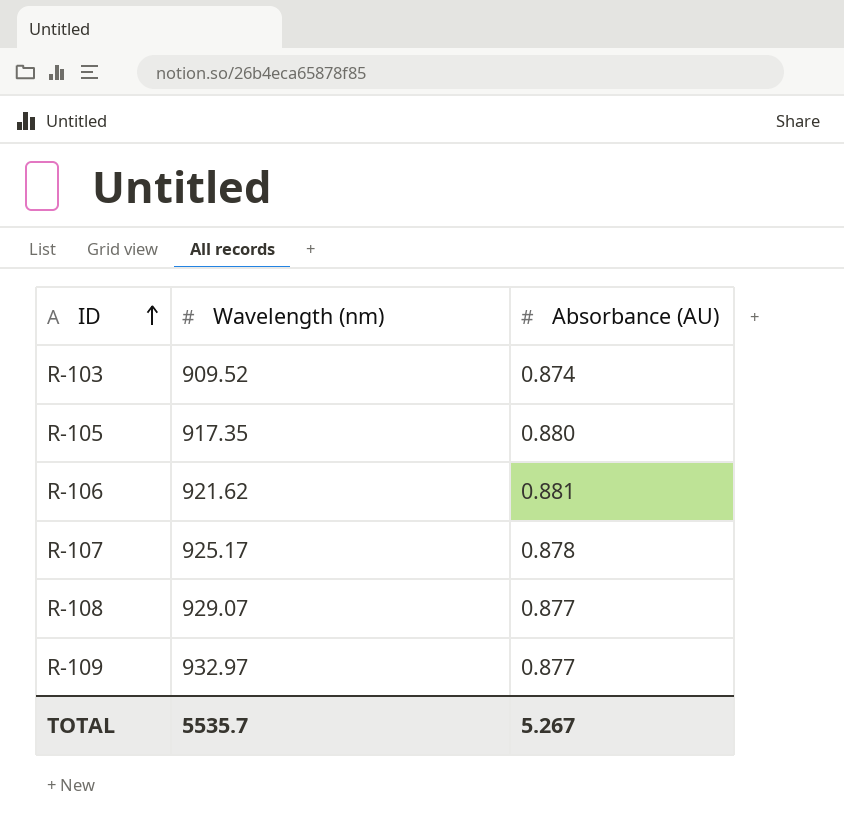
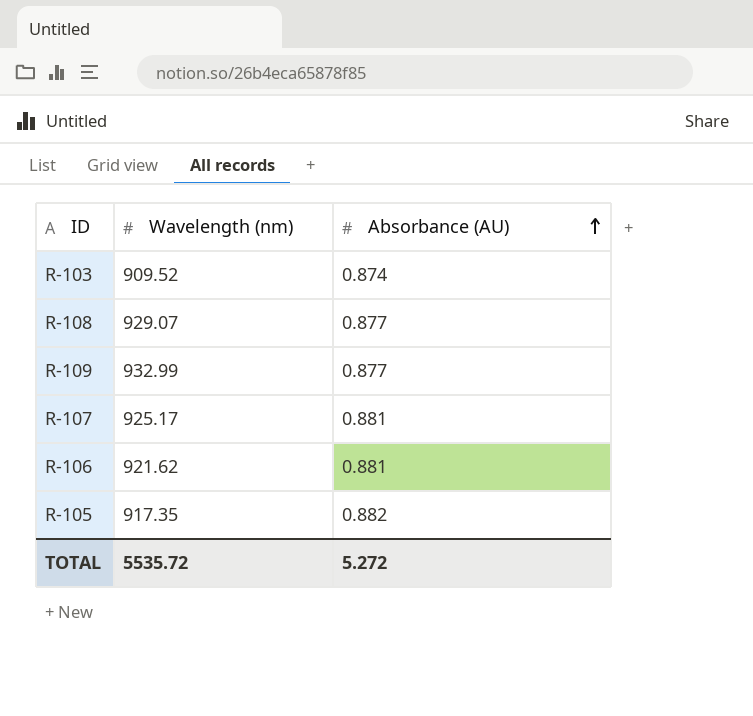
row order: ID ascending -> Absorbance (AU) ascending
R-109 | Wavelength (nm): 932.97 -> 932.99
R-107 | Absorbance (AU): 0.878 -> 0.881
R-105 | Absorbance (AU): 0.880 -> 0.882
TOTAL | Wavelength (nm): 5535.7 -> 5535.72
TOTAL | Absorbance (AU): 5.267 -> 5.272

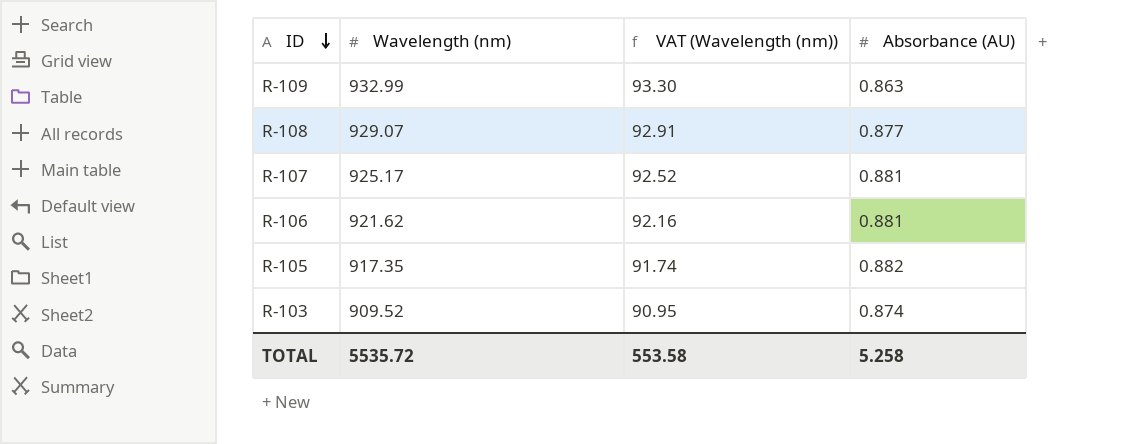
row order: Absorbance (AU) ascending -> ID descending
column VAT (Wavelength (nm)) | formula: none -> [Wavelength (nm)] * 0.1
R-109 | Absorbance (AU): 0.877 -> 0.863
TOTAL | Absorbance (AU): 5.272 -> 5.258

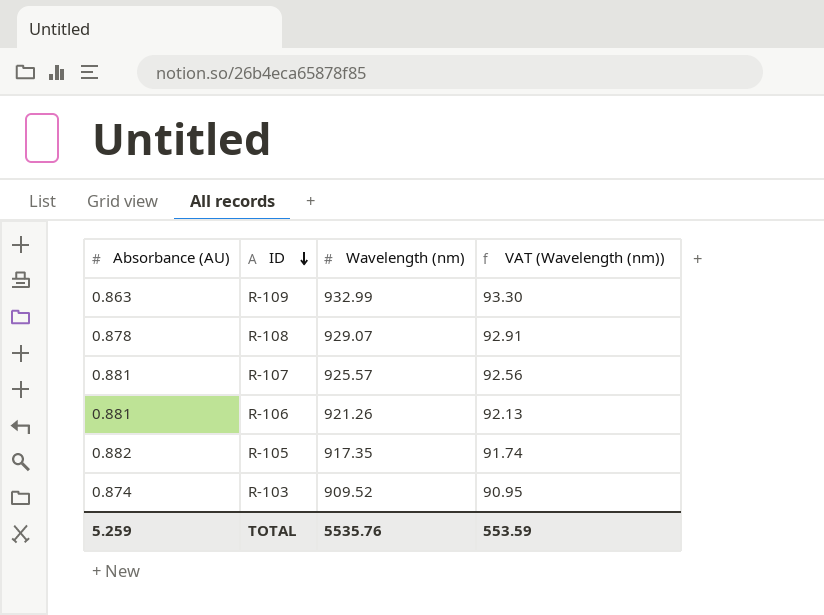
column Absorbance (AU) | position: 4 -> 1
R-108 | Absorbance (AU): 0.877 -> 0.878
R-107 | Wavelength (nm): 925.17 -> 925.57
R-107 | VAT (Wavelength (nm)): 92.52 -> 92.56
R-106 | Wavelength (nm): 921.62 -> 921.26
R-106 | VAT (Wavelength (nm)): 92.16 -> 92.13
TOTAL | Absorbance (AU): 5.258 -> 5.259
TOTAL | Wavelength (nm): 5535.72 -> 5535.76
TOTAL | VAT (Wavelength (nm)): 553.58 -> 553.59

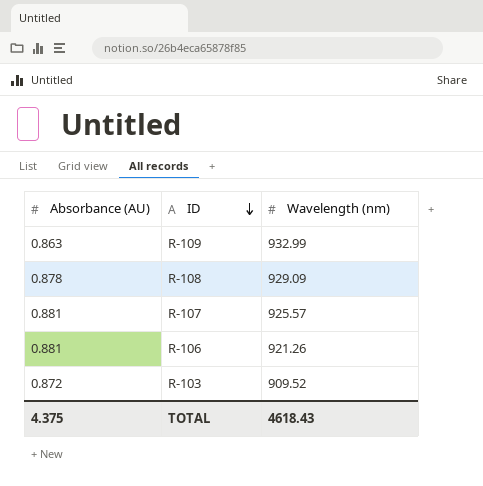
column VAT (Wavelength (nm)) | formula: [Wavelength (nm)] * 0.1 -> none
row R-105: 0.882 | 917.35 | 91.74 -> none
R-108 | Wavelength (nm): 929.07 -> 929.09
R-103 | Absorbance (AU): 0.874 -> 0.872
TOTAL | Absorbance (AU): 5.259 -> 4.375
TOTAL | Wavelength (nm): 5535.76 -> 4618.43

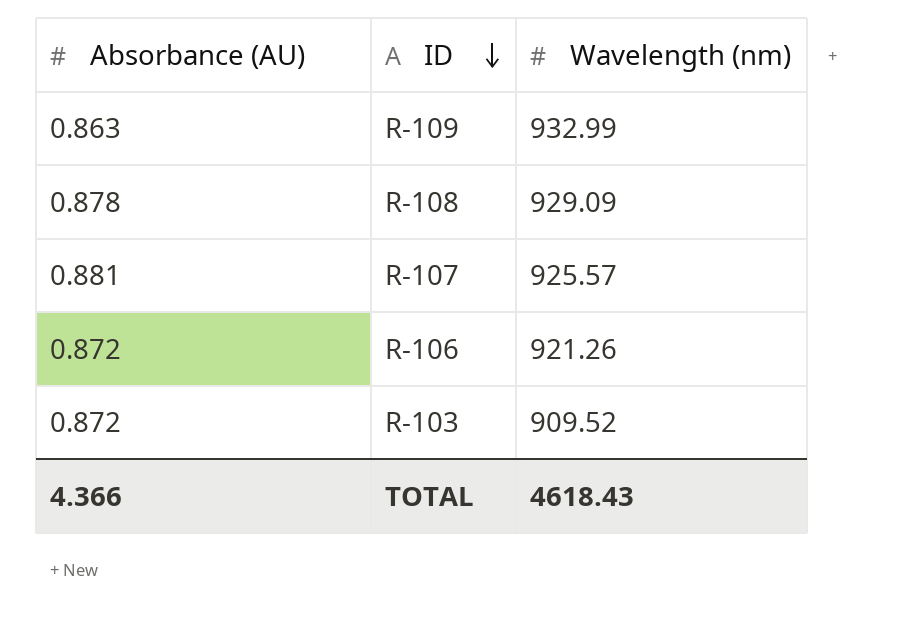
R-106 | Absorbance (AU): 0.881 -> 0.872
TOTAL | Absorbance (AU): 4.375 -> 4.366

